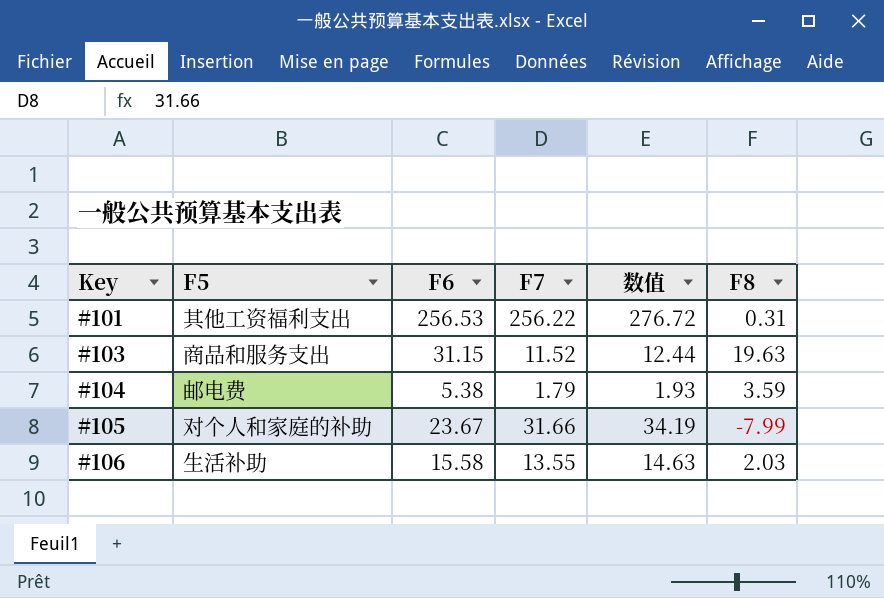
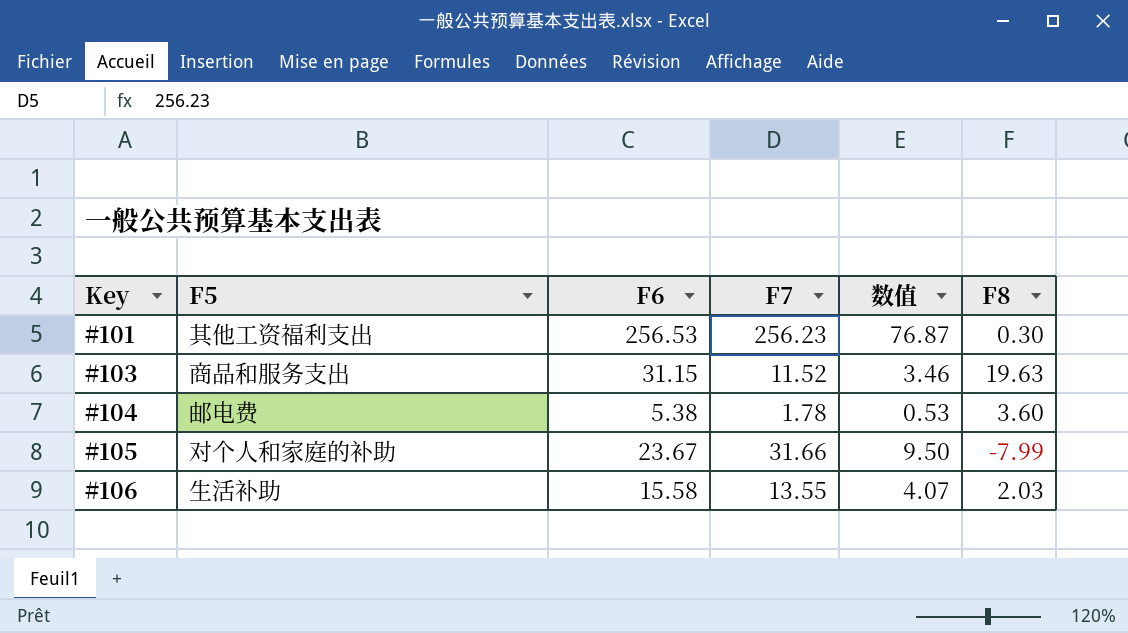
column 数值 | formula: [F7] * 1.08 -> [F7] * 0.3
#101 | F7: 256.22 -> 256.23
#101 | F8: 0.31 -> 0.30
#104 | F7: 1.79 -> 1.78
#104 | F8: 3.59 -> 3.60

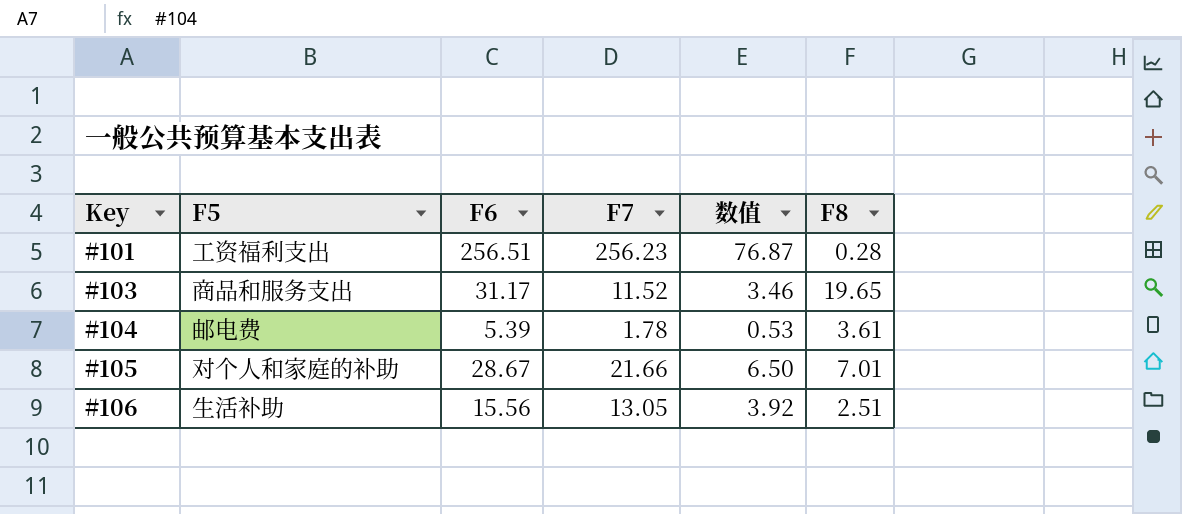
#101 | F5: 其他工资福利支出 -> 工资福利支出
#101 | F6: 256.53 -> 256.51
#101 | F8: 0.30 -> 0.28
#103 | F6: 31.15 -> 31.17
#103 | F8: 19.63 -> 19.65
#104 | F6: 5.38 -> 5.39
#104 | F8: 3.60 -> 3.61
#105 | F6: 23.67 -> 28.67
#105 | F7: 31.66 -> 21.66
#105 | 数值: 9.50 -> 6.50
#105 | F8: -7.99 -> 7.01
#106 | F6: 15.58 -> 15.56
#106 | F7: 13.55 -> 13.05
#106 | 数值: 4.07 -> 3.92
#106 | F8: 2.03 -> 2.51

